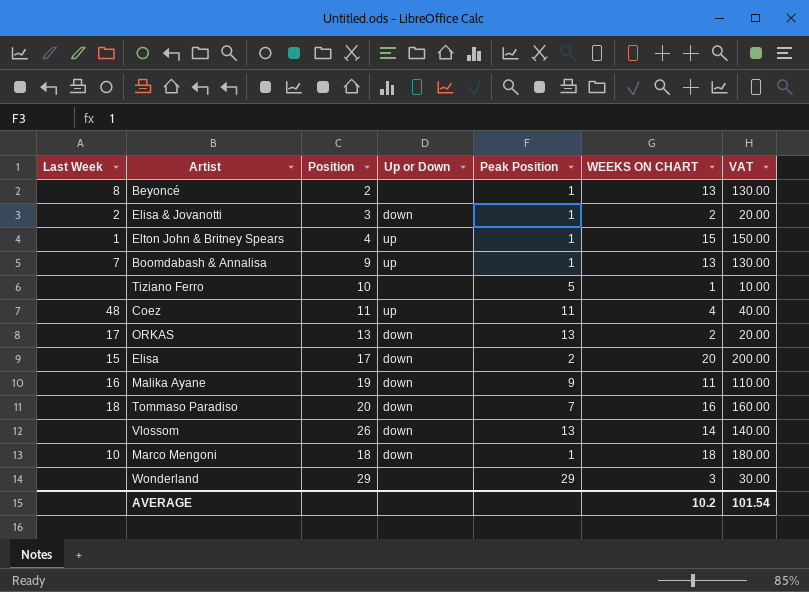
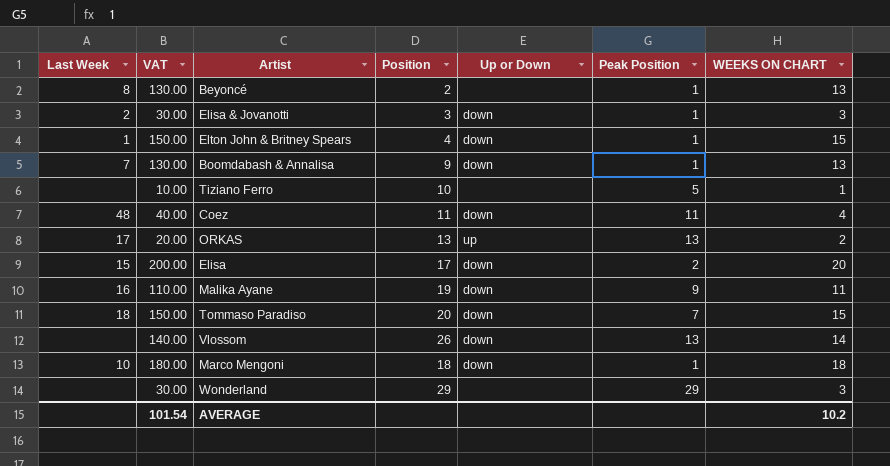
column VAT | position: 7 -> 2
Elisa & Jovanotti | VAT: 20.00 -> 30.00
Elisa & Jovanotti | WEEKS ON CHART: 2 -> 3
Elton John & Britney Spears | Up or Down: up -> down
Boomdabash & Annalisa | Up or Down: up -> down
Coez | Up or Down: up -> down
ORKAS | Up or Down: down -> up
Tommaso Paradiso | VAT: 160.00 -> 150.00
Tommaso Paradiso | WEEKS ON CHART: 16 -> 15

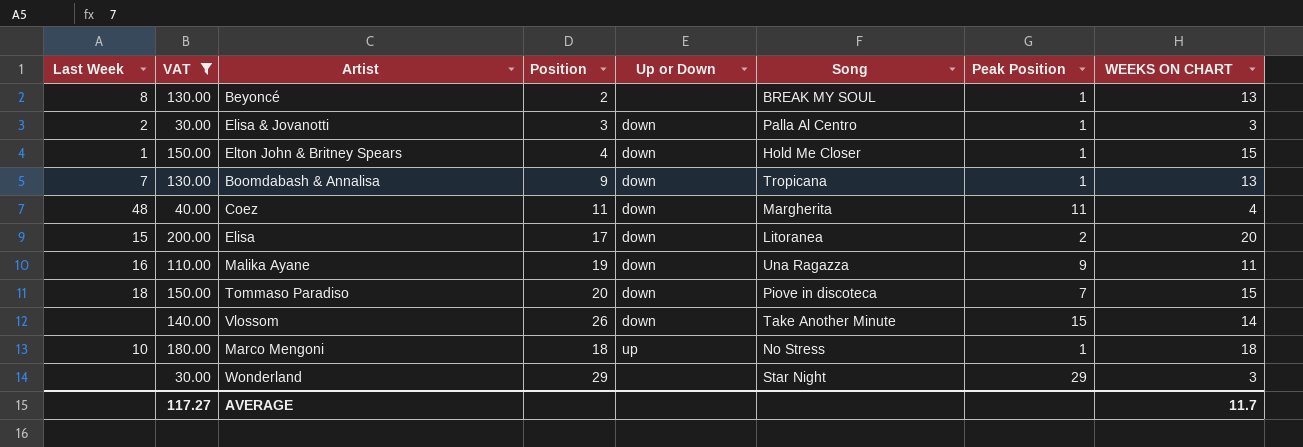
filter: none -> VAT >= 30.00
column Song | position: none -> 6
Vlossom | Peak Position: 13 -> 15
Marco Mengoni | Up or Down: down -> up
AVERAGE | VAT: 101.54 -> 117.27
AVERAGE | WEEKS ON CHART: 10.2 -> 11.7

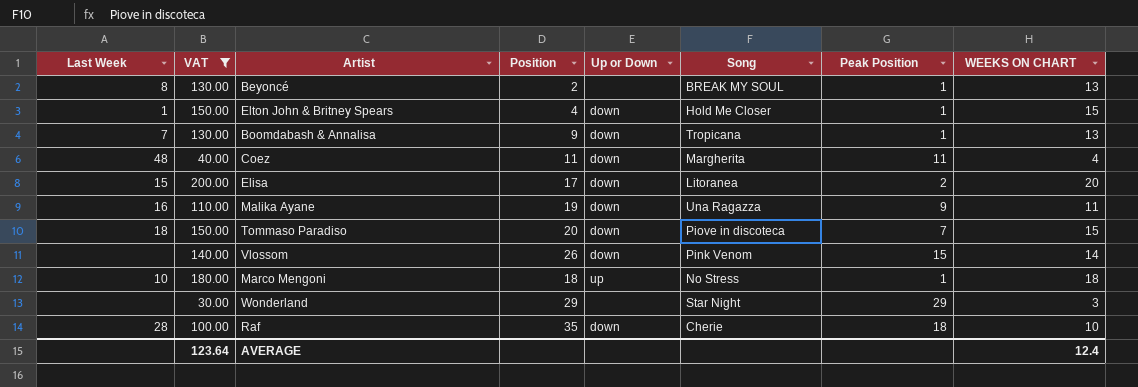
row Elisa & Jovanotti: 2 | 30.00 | 3 | down | Palla Al Centro | 1 | 3 -> none
Vlossom | Song: Take Another Minute -> Pink Venom
row Raf: none -> 28 | 100.00 | 35 | down | Cherie | 18 | 10
AVERAGE | VAT: 117.27 -> 123.64
AVERAGE | WEEKS ON CHART: 11.7 -> 12.4

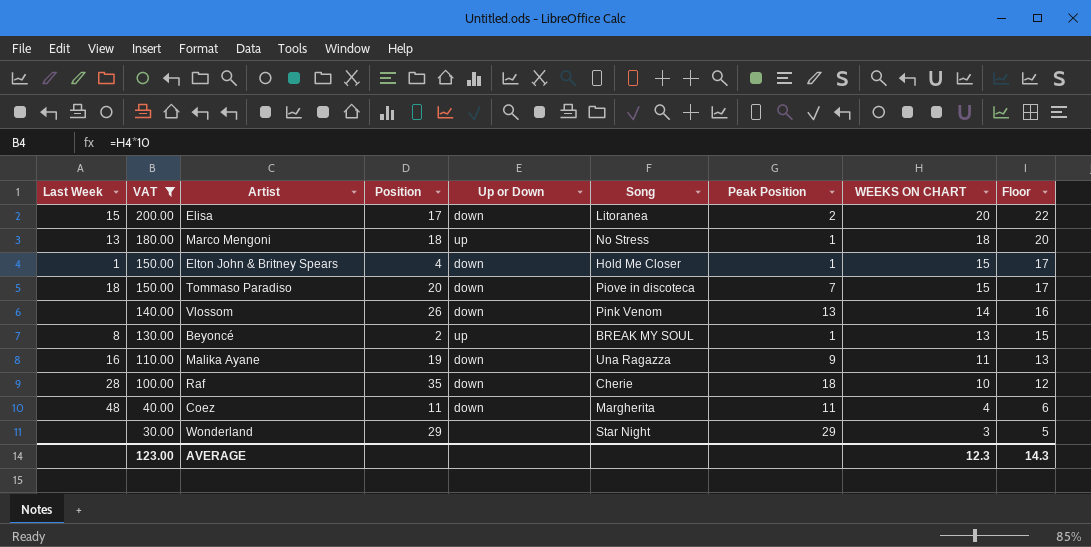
row order: none -> VAT descending
column Floor | formula: none -> [WEEKS ON CHART] + 2
row Boomdabash & Annalisa: 7 | 130.00 | 9 | down | Tropicana | 1 | 13 -> none
Marco Mengoni | Last Week: 10 -> 13
Vlossom | Peak Position: 15 -> 13
Beyoncé | Up or Down: none -> up
AVERAGE | VAT: 123.64 -> 123.00
AVERAGE | WEEKS ON CHART: 12.4 -> 12.3

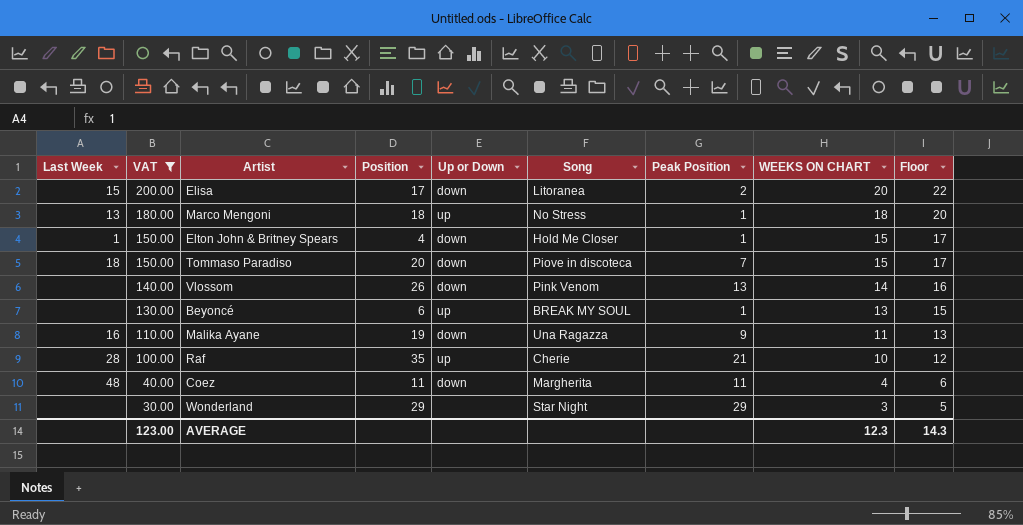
Beyoncé | Last Week: 8 -> none
Beyoncé | Position: 2 -> 6
Raf | Up or Down: down -> up
Raf | Peak Position: 18 -> 21

